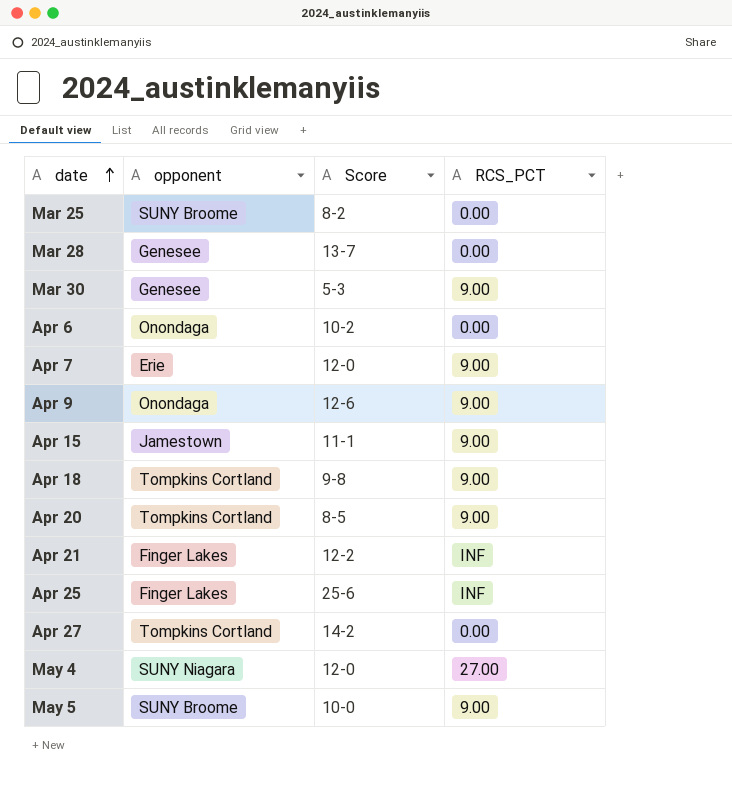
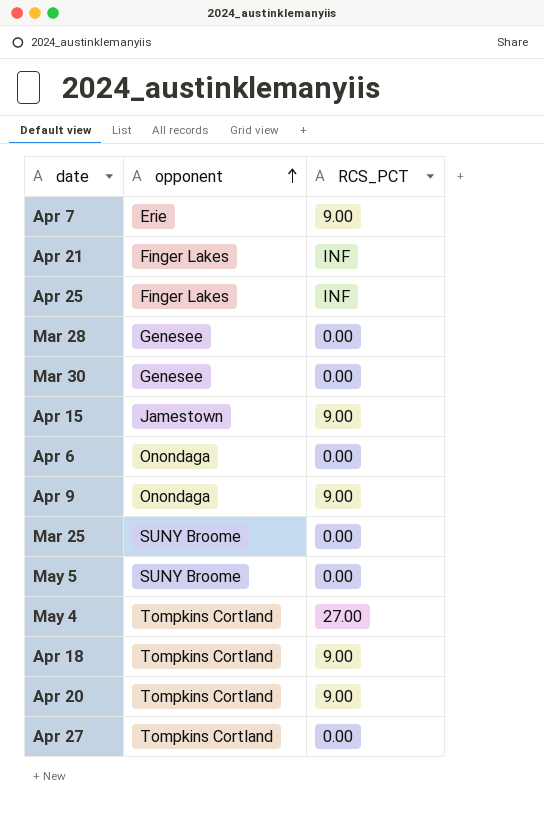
row order: date ascending -> opponent ascending
column Score | position: 3 -> none
Mar 30 | RCS_PCT: 9.00 -> 0.00
May 5 | RCS_PCT: 9.00 -> 0.00
May 4 | opponent: SUNY Niagara -> Tompkins Cortland

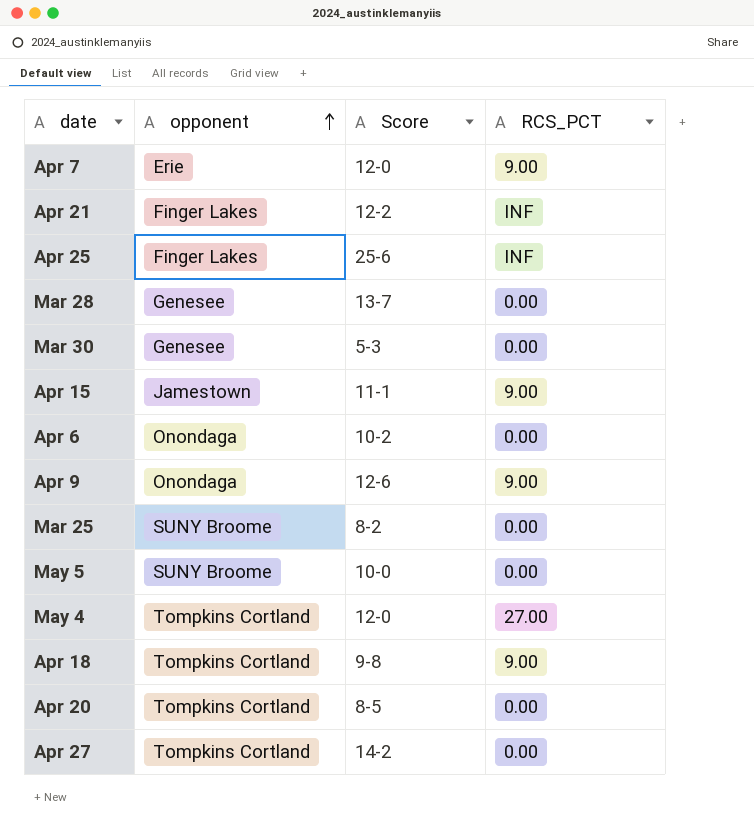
column Score | position: none -> 3
Apr 20 | RCS_PCT: 9.00 -> 0.00

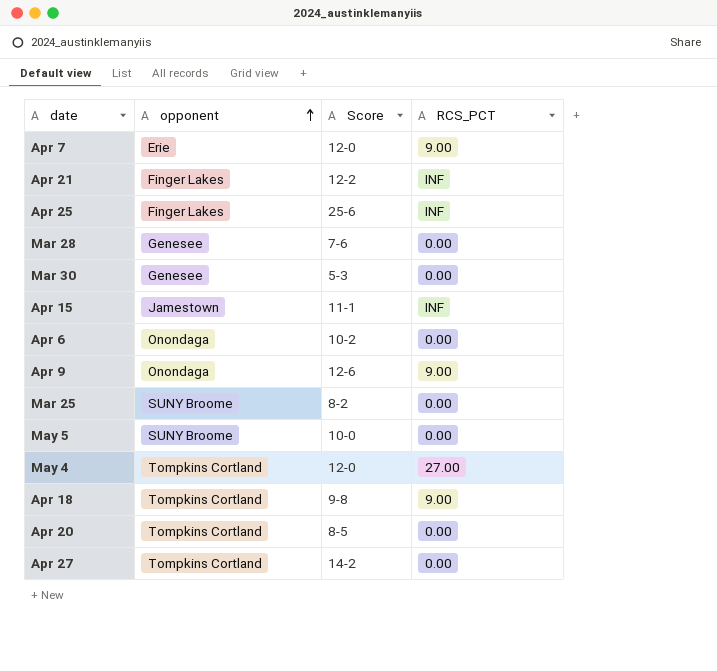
Mar 28 | Score: 13-7 -> 7-6
Apr 15 | RCS_PCT: 9.00 -> INF

